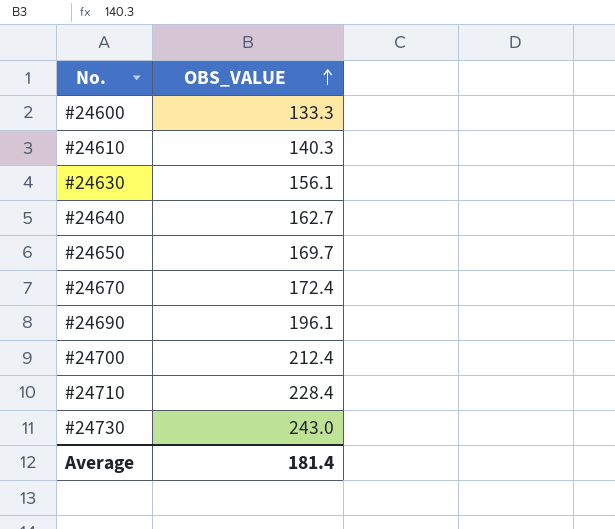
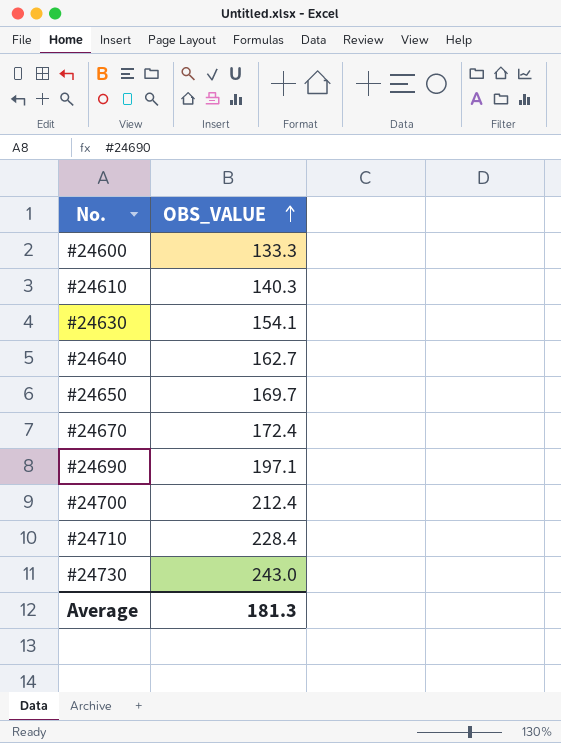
#24630 | OBS_VALUE: 156.1 -> 154.1
#24690 | OBS_VALUE: 196.1 -> 197.1
Average | OBS_VALUE: 181.4 -> 181.3

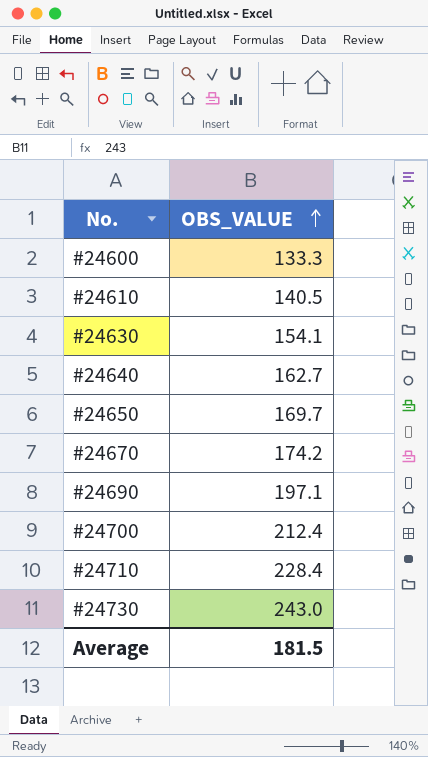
#24610 | OBS_VALUE: 140.3 -> 140.5
#24670 | OBS_VALUE: 172.4 -> 174.2
Average | OBS_VALUE: 181.3 -> 181.5

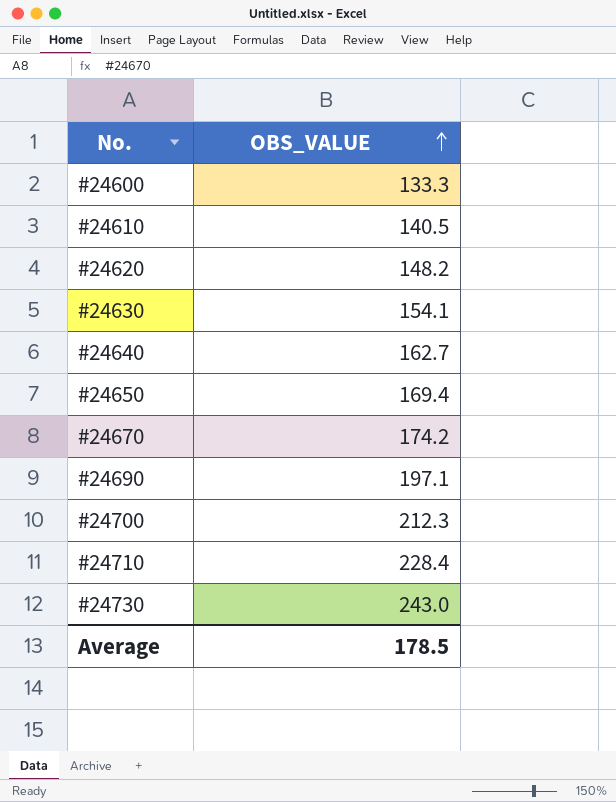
row #24620: none -> 148.2
#24650 | OBS_VALUE: 169.7 -> 169.4
#24700 | OBS_VALUE: 212.4 -> 212.3
Average | OBS_VALUE: 181.5 -> 178.5

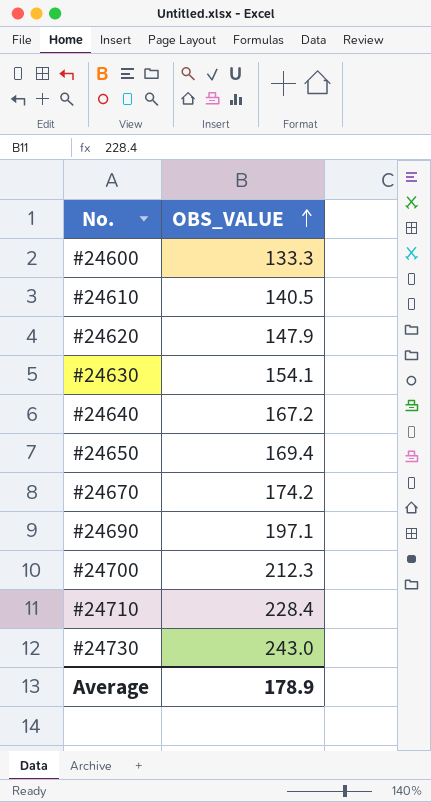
#24620 | OBS_VALUE: 148.2 -> 147.9
#24640 | OBS_VALUE: 162.7 -> 167.2
Average | OBS_VALUE: 178.5 -> 178.9

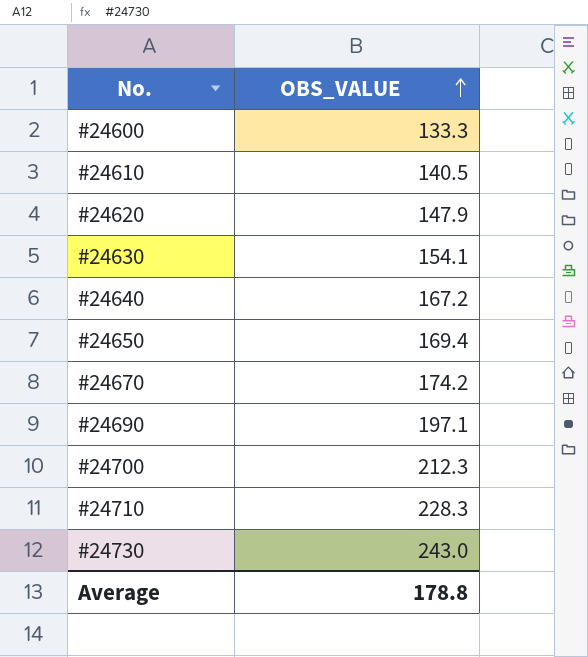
#24710 | OBS_VALUE: 228.4 -> 228.3
Average | OBS_VALUE: 178.9 -> 178.8

